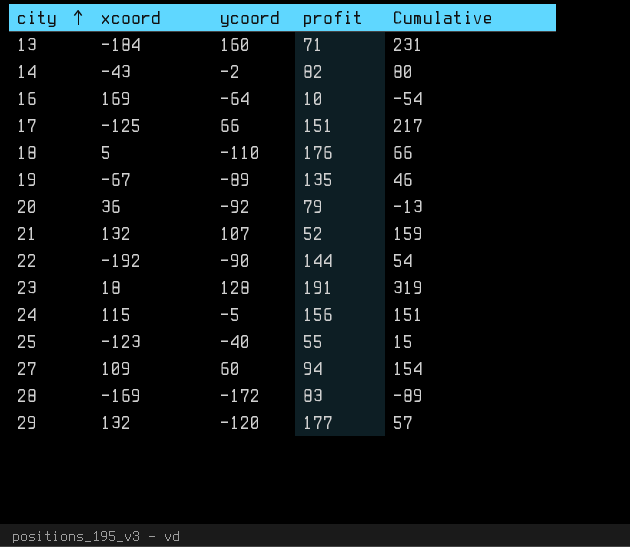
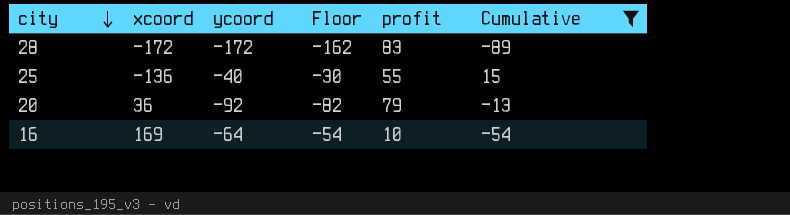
filter: none -> Cumulative <= 15
row order: city ascending -> city descending
column Floor | formula: none -> [ycoord] + 10
28 | xcoord: -169 -> -172
25 | xcoord: -123 -> -136

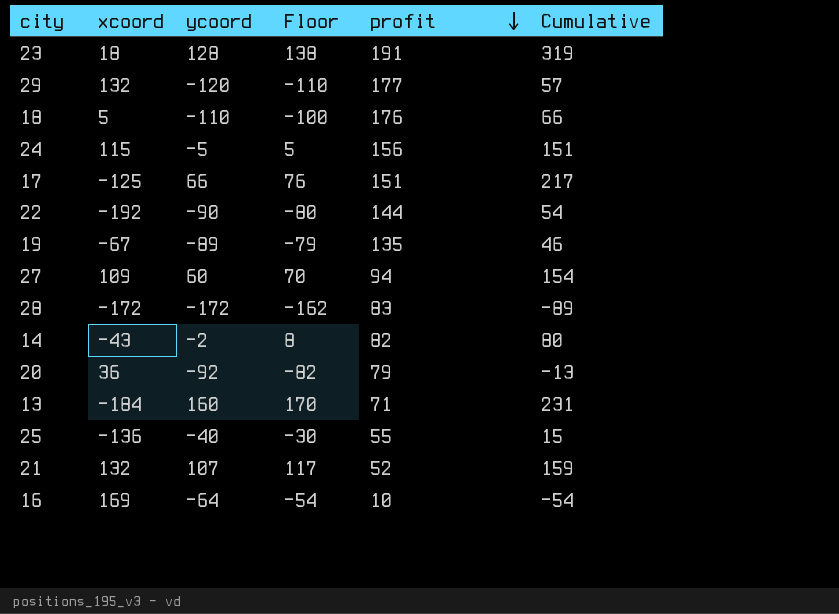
filter: Cumulative <= 15 -> none
row order: city descending -> profit descending

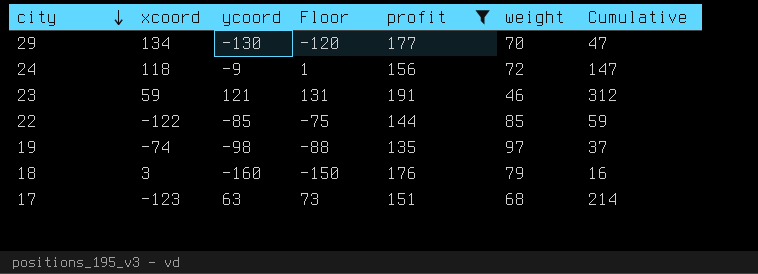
filter: none -> profit >= 135
row order: profit descending -> city descending
column weight | position: none -> 6
29 | xcoord: 132 -> 134
29 | ycoord: -120 -> -130
29 | Floor: -110 -> -120
29 | Cumulative: 57 -> 47
24 | xcoord: 115 -> 118
24 | ycoord: -5 -> -9
24 | Floor: 5 -> 1
24 | Cumulative: 151 -> 147
23 | xcoord: 18 -> 59
23 | ycoord: 128 -> 121
23 | Floor: 138 -> 131
23 | Cumulative: 319 -> 312
22 | xcoord: -192 -> -122
22 | ycoord: -90 -> -85
22 | Floor: -80 -> -75
22 | Cumulative: 54 -> 59
19 | xcoord: -67 -> -74
19 | ycoord: -89 -> -98
19 | Floor: -79 -> -88
19 | Cumulative: 46 -> 37
18 | xcoord: 5 -> 3
18 | ycoord: -110 -> -160
18 | Floor: -100 -> -150
18 | Cumulative: 66 -> 16
17 | xcoord: -125 -> -123
17 | ycoord: 66 -> 63
17 | Floor: 76 -> 73
17 | Cumulative: 217 -> 214

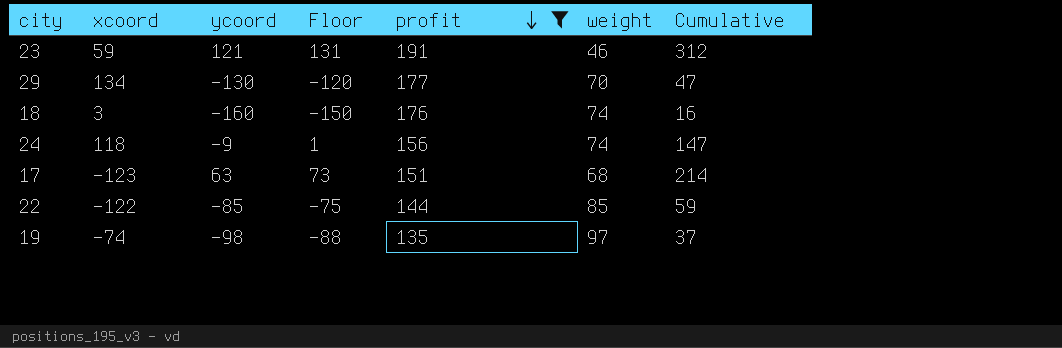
row order: city descending -> profit descending
18 | weight: 79 -> 74
24 | weight: 72 -> 74

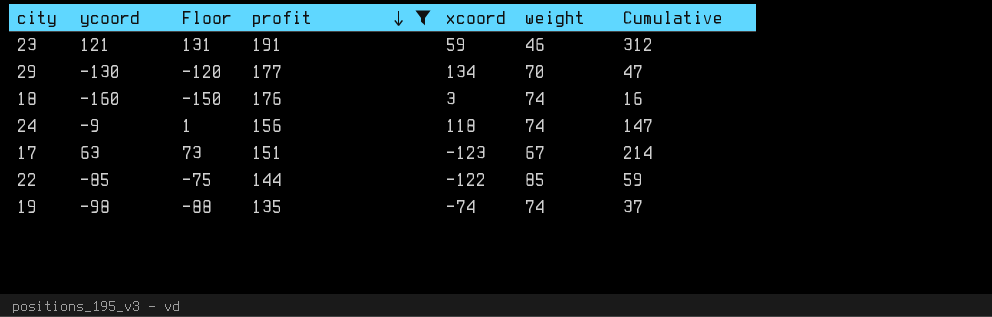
column xcoord | position: 2 -> 5
17 | weight: 68 -> 67
19 | weight: 97 -> 74

